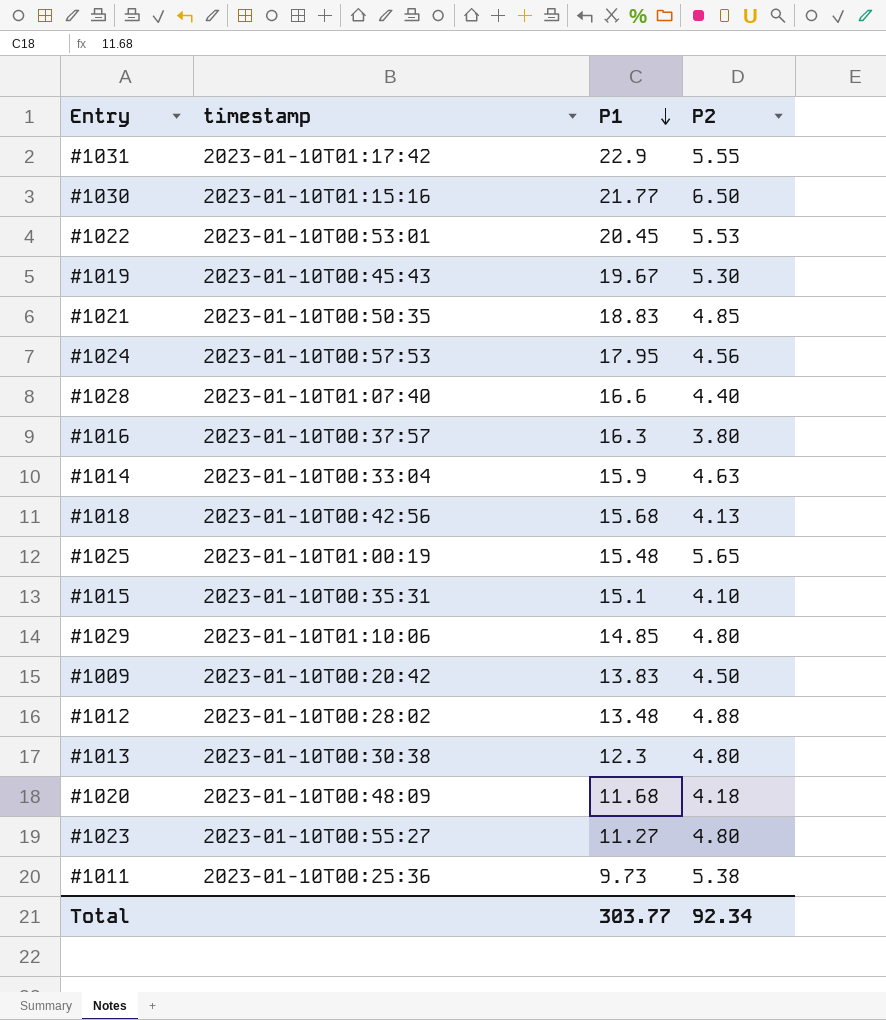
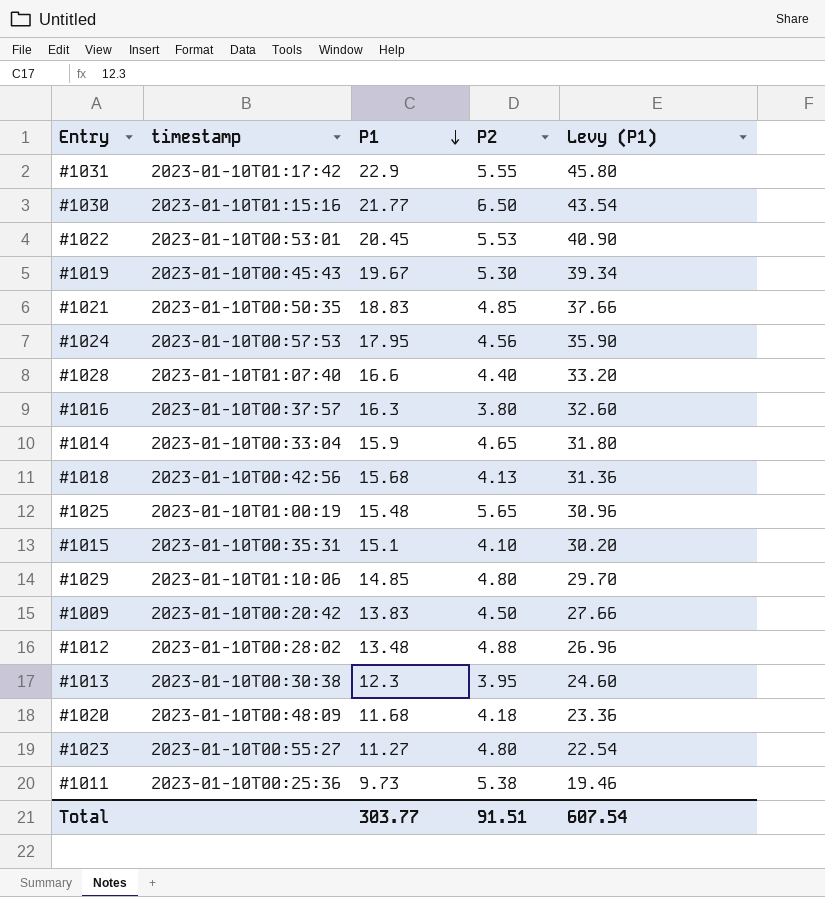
column Levy (P1) | formula: none -> [P1] * 2
#1014 | P2: 4.63 -> 4.65
#1013 | P2: 4.80 -> 3.95
Total | P2: 92.34 -> 91.51

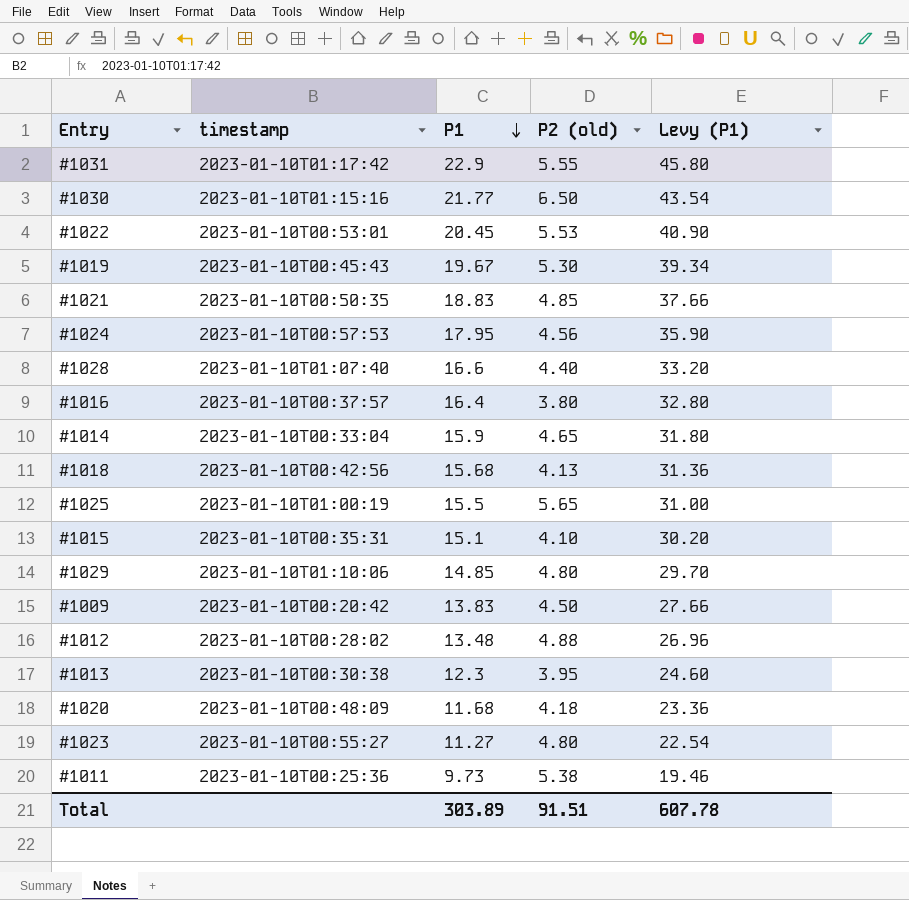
column name: P2 -> P2 (old)
#1016 | P1: 16.3 -> 16.4
#1016 | Levy (P1): 32.60 -> 32.80
#1025 | P1: 15.48 -> 15.5
#1025 | Levy (P1): 30.96 -> 31.00
Total | P1: 303.77 -> 303.89
Total | Levy (P1): 607.54 -> 607.78

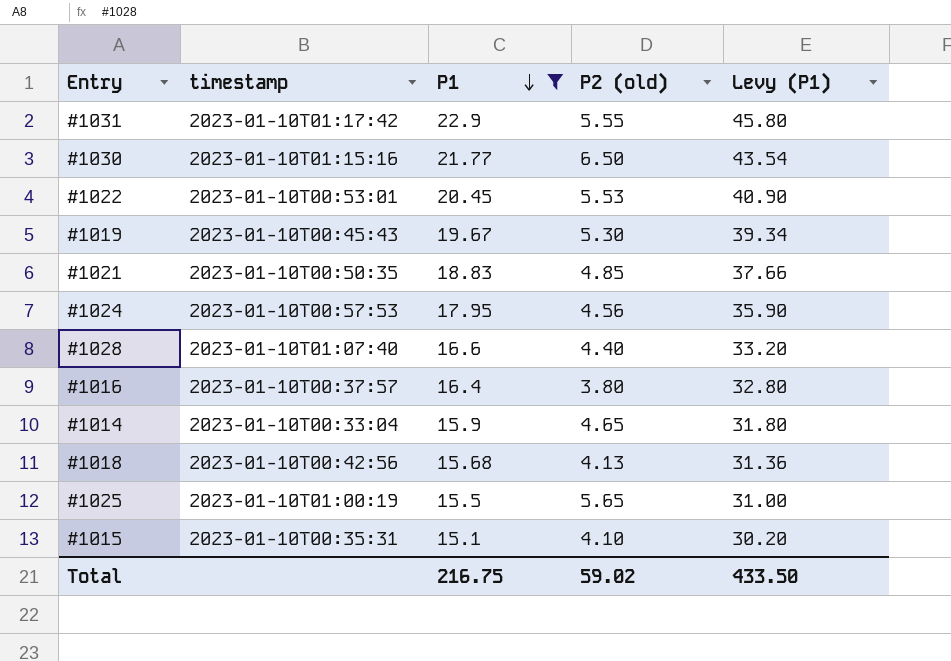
filter: none -> P1 >= 15.1
Total | P1: 303.89 -> 216.75
Total | P2 (old): 91.51 -> 59.02
Total | Levy (P1): 607.78 -> 433.50

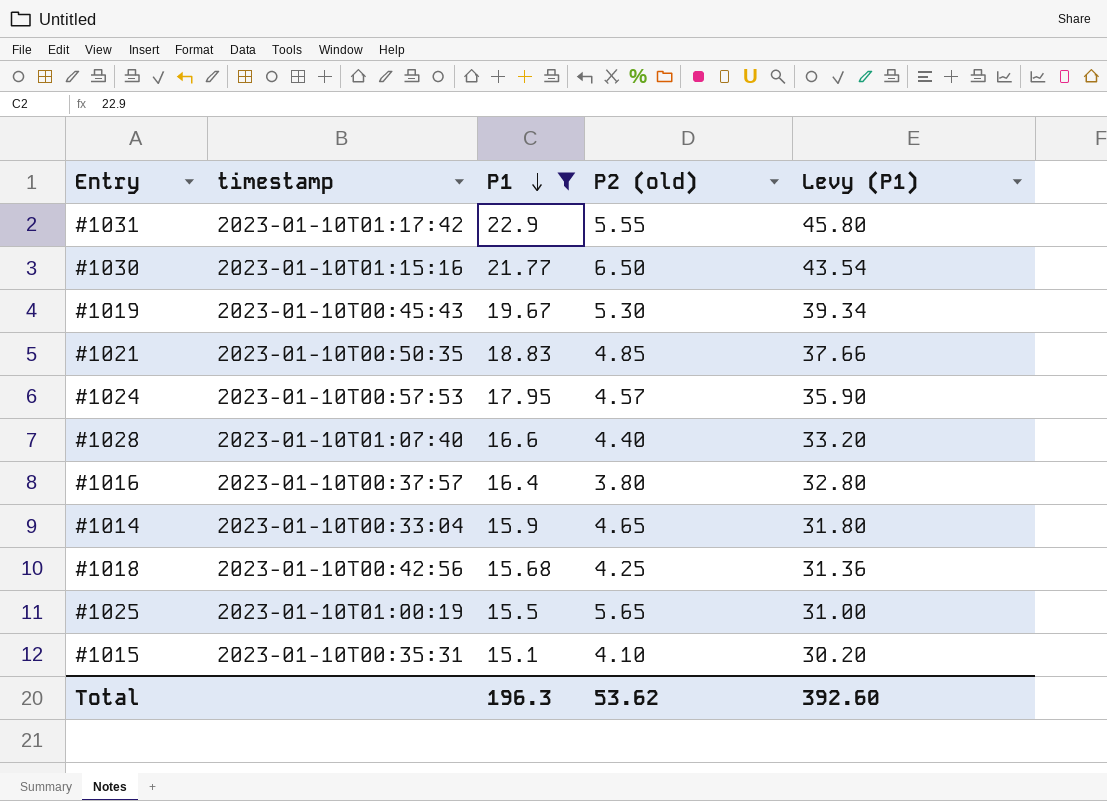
row #1022: 2023-01-10T00:53:01 | 20.45 | 5.53 | 40.90 -> none
#1024 | P2 (old): 4.56 -> 4.57
#1018 | P2 (old): 4.13 -> 4.25
Total | P1: 216.75 -> 196.3
Total | P2 (old): 59.02 -> 53.62
Total | Levy (P1): 433.50 -> 392.60

